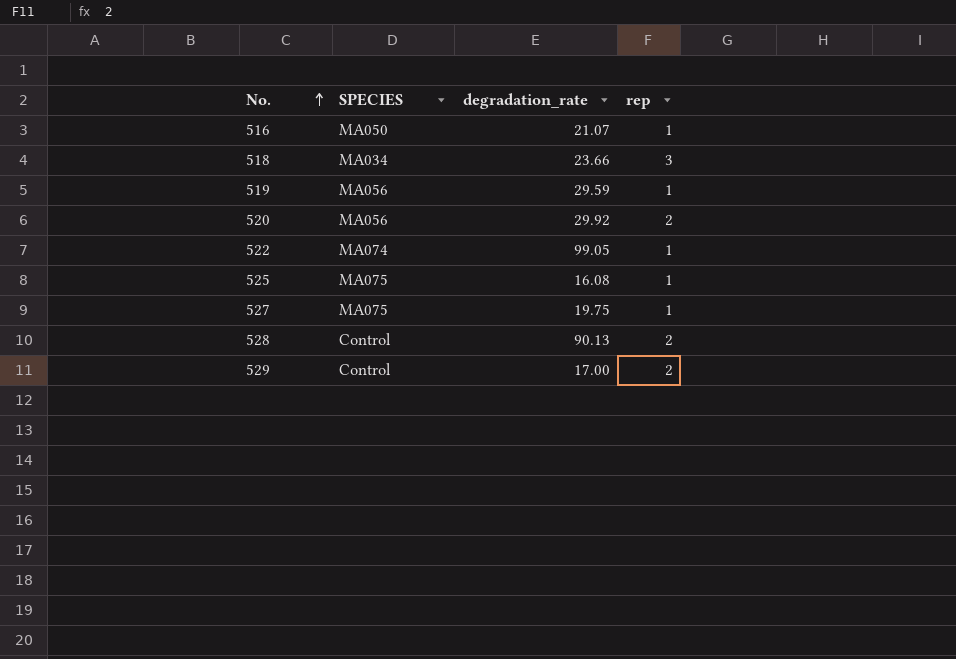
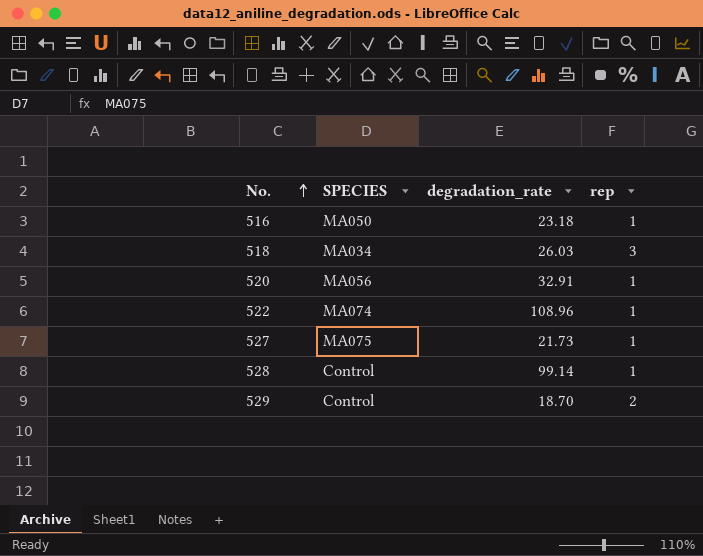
row 519: MA056 | 29.59 | 1 -> none
row 525: MA075 | 16.08 | 1 -> none
516 | degradation_rate: 21.07 -> 23.18
518 | degradation_rate: 23.66 -> 26.03
520 | degradation_rate: 29.92 -> 32.91
520 | rep: 2 -> 1
522 | degradation_rate: 99.05 -> 108.96
527 | degradation_rate: 19.75 -> 21.73
528 | degradation_rate: 90.13 -> 99.14
528 | rep: 2 -> 1
529 | degradation_rate: 17.00 -> 18.70

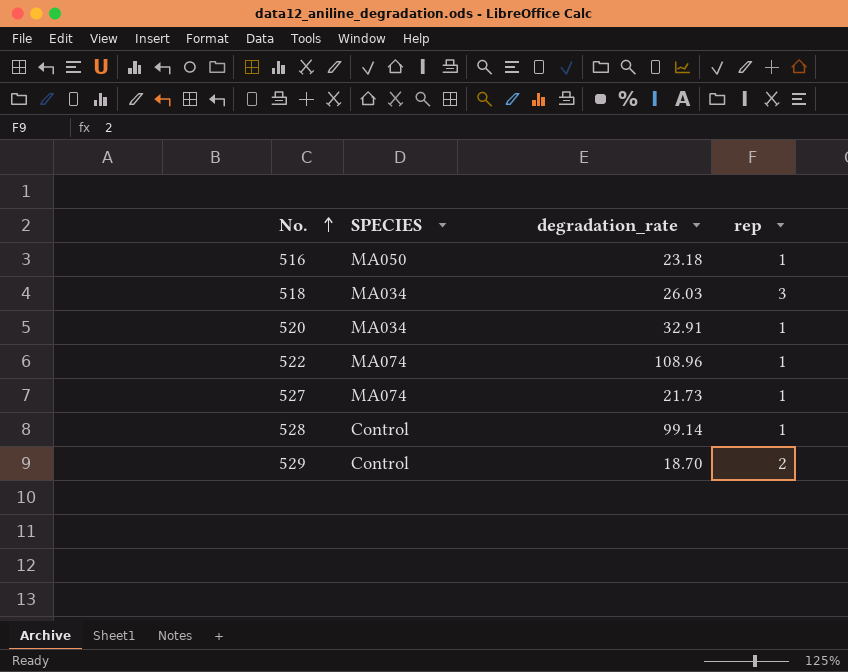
520 | SPECIES: MA056 -> MA034
527 | SPECIES: MA075 -> MA074

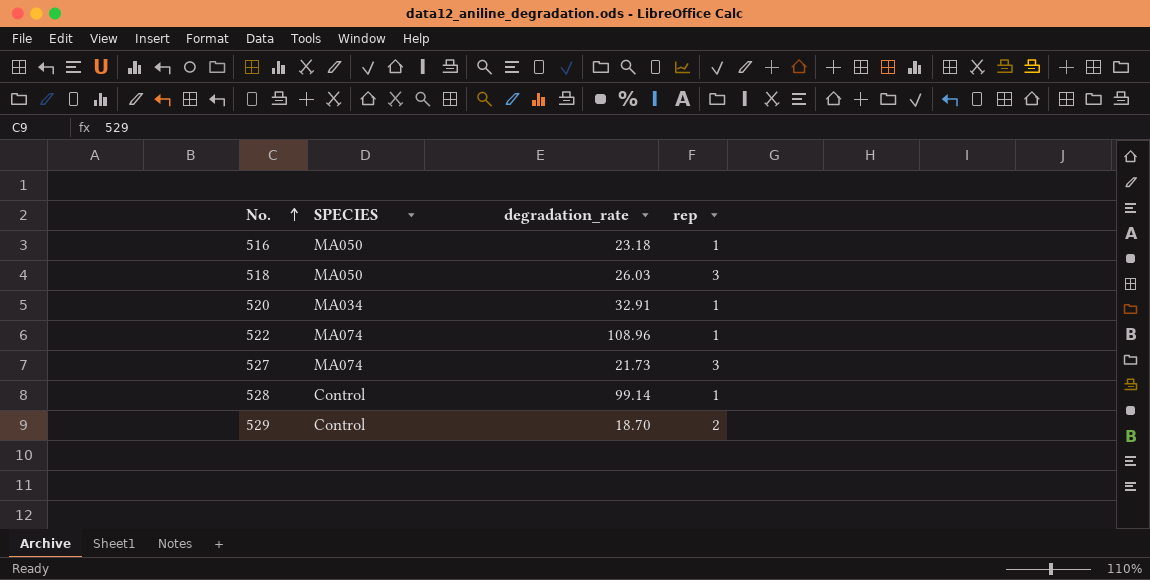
518 | SPECIES: MA034 -> MA050
527 | rep: 1 -> 3

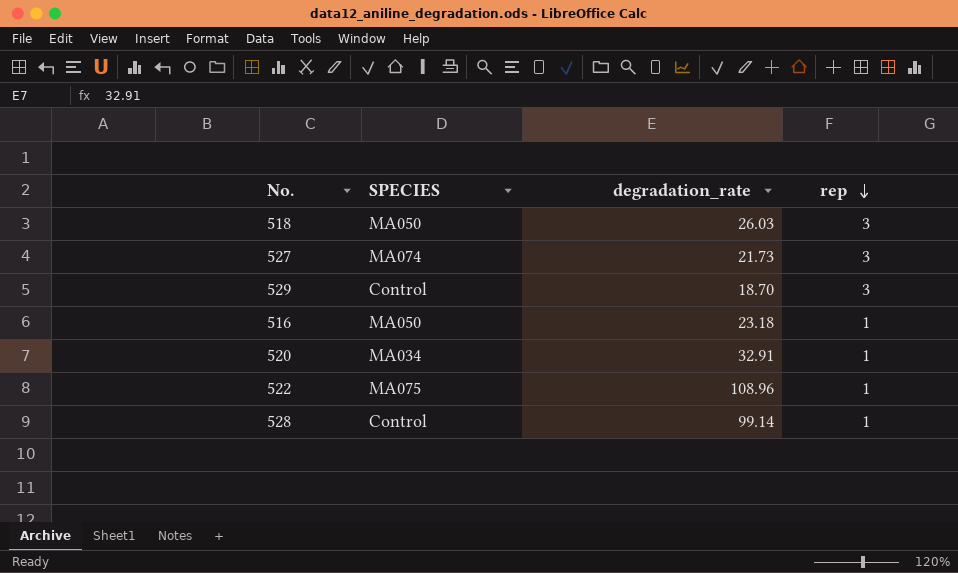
row order: No. ascending -> rep descending
529 | rep: 2 -> 3
522 | SPECIES: MA074 -> MA075

